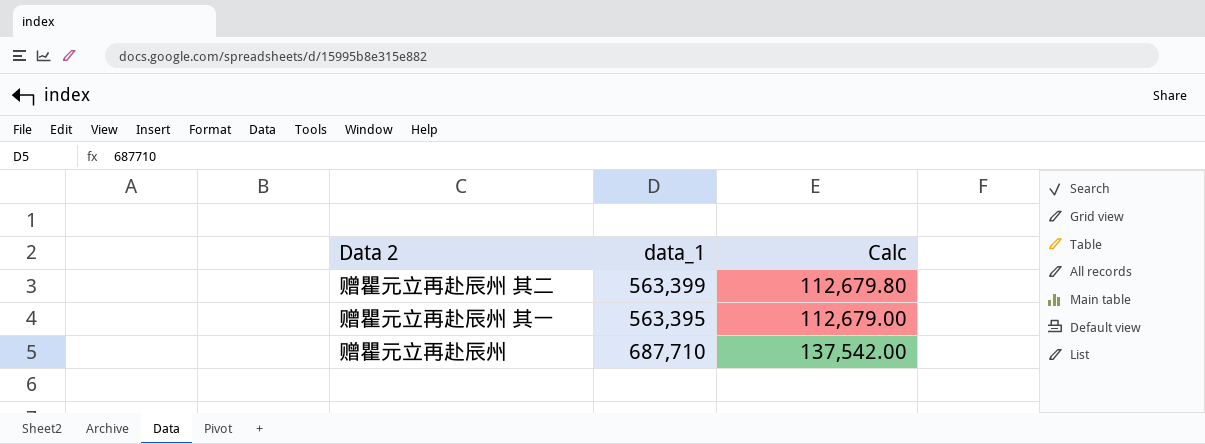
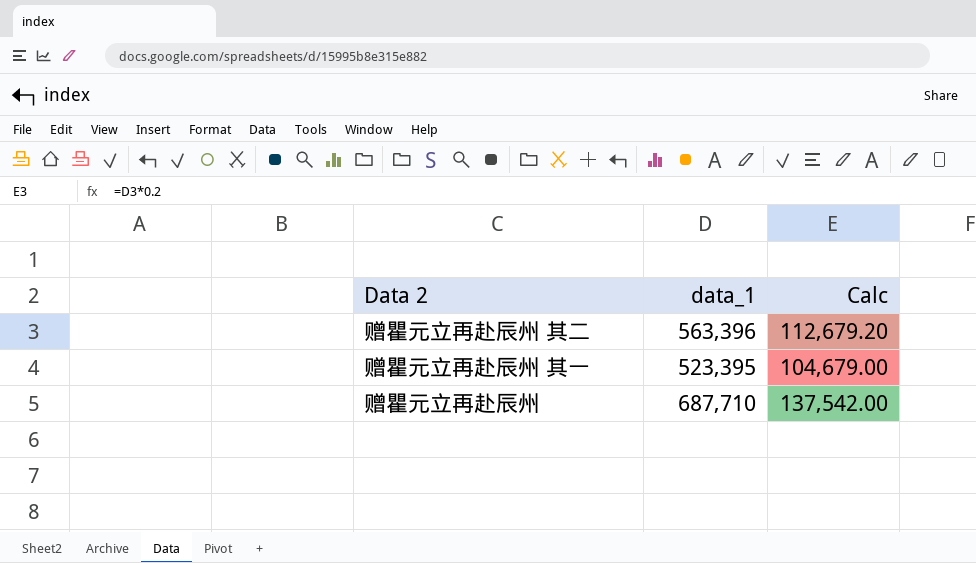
赠瞿元立再赴辰州 其二 | data_1: 563,399 -> 563,396
赠瞿元立再赴辰州 其二 | Calc: 112,679.80 -> 112,679.20
赠瞿元立再赴辰州 其一 | data_1: 563,395 -> 523,395
赠瞿元立再赴辰州 其一 | Calc: 112,679.00 -> 104,679.00

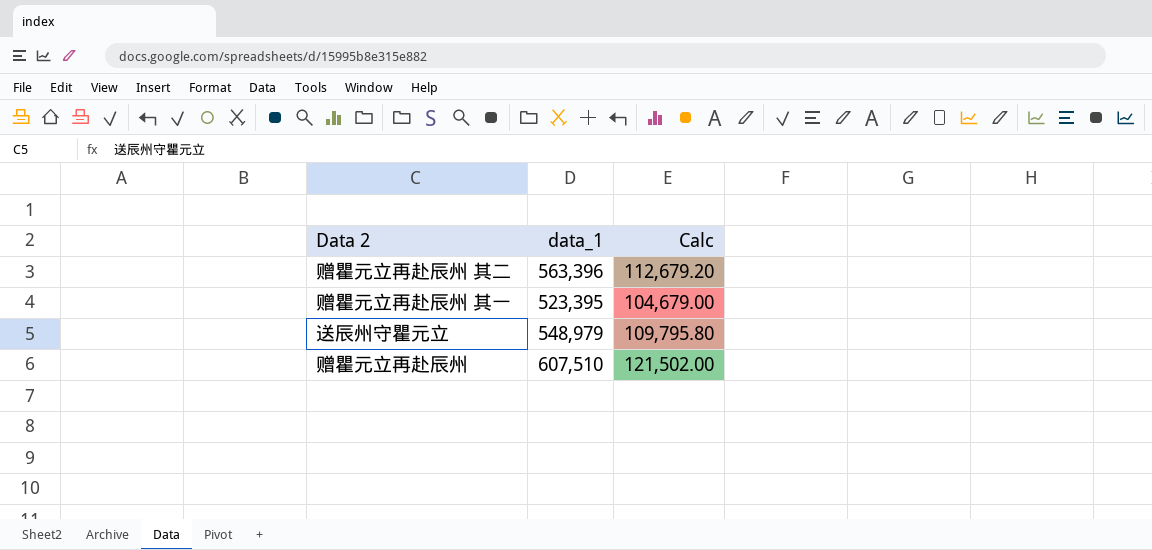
row 送辰州守瞿元立: none -> 548,979 | 109,795.80
赠瞿元立再赴辰州 | data_1: 687,710 -> 607,510
赠瞿元立再赴辰州 | Calc: 137,542.00 -> 121,502.00

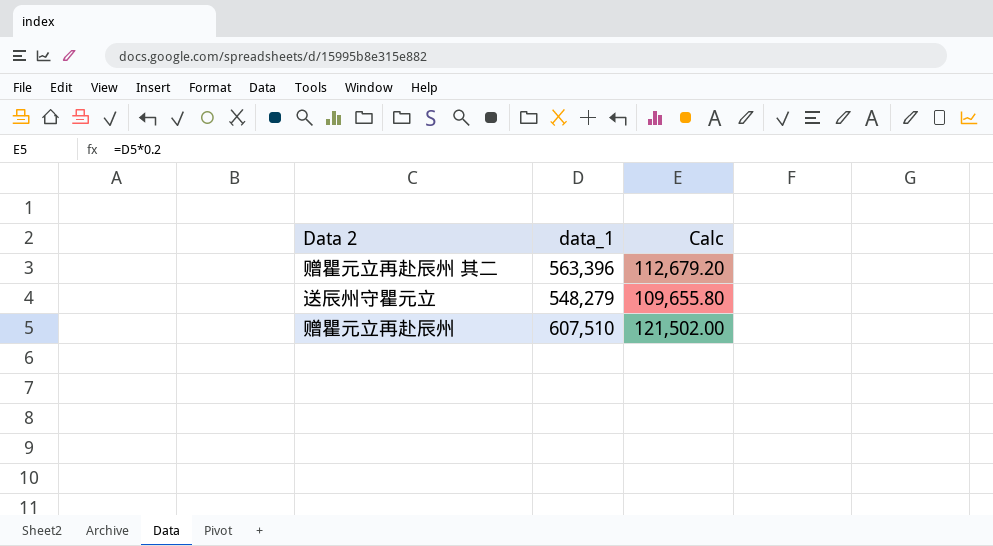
row 赠瞿元立再赴辰州 其一: 523,395 | 104,679.00 -> none
送辰州守瞿元立 | data_1: 548,979 -> 548,279
送辰州守瞿元立 | Calc: 109,795.80 -> 109,655.80

